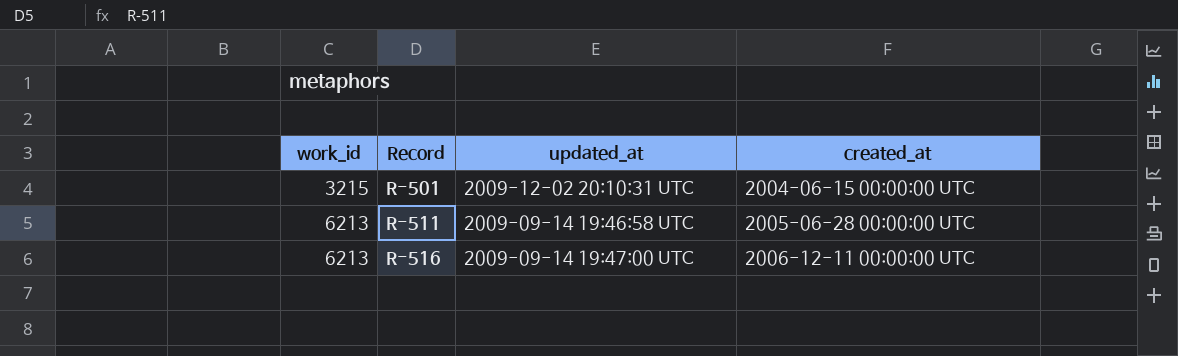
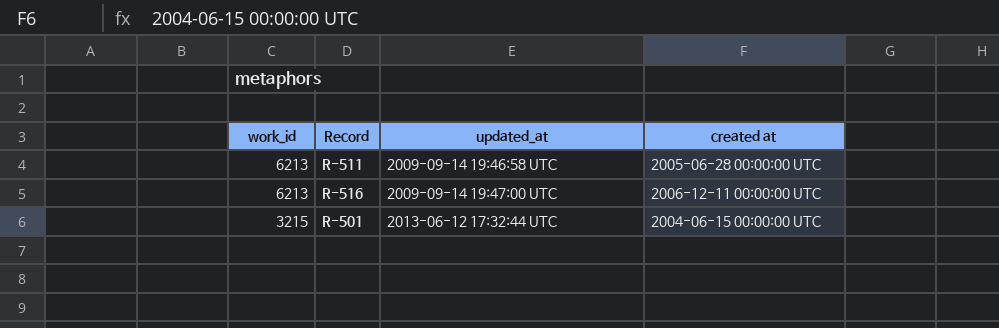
row order: work_id ascending -> work_id descending
column name: created_at -> created at
R-501 | updated_at: 2009-12-02 20:10:31 UTC -> 2013-06-12 17:32:44 UTC

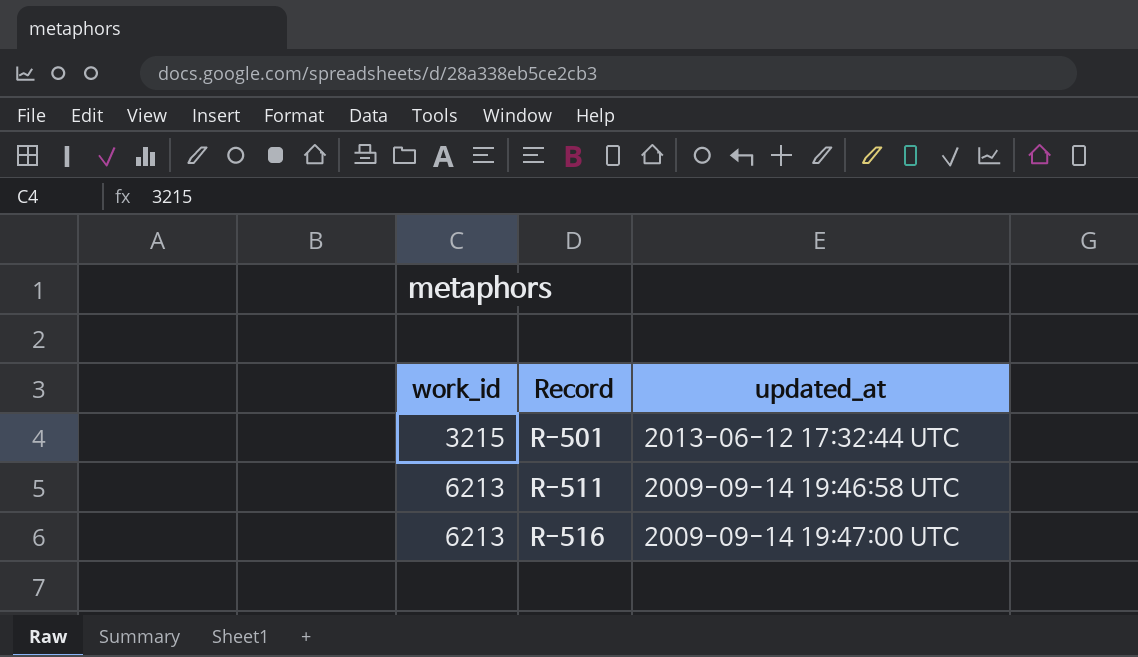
row order: work_id descending -> work_id ascending
column created at | position: 4 -> none

